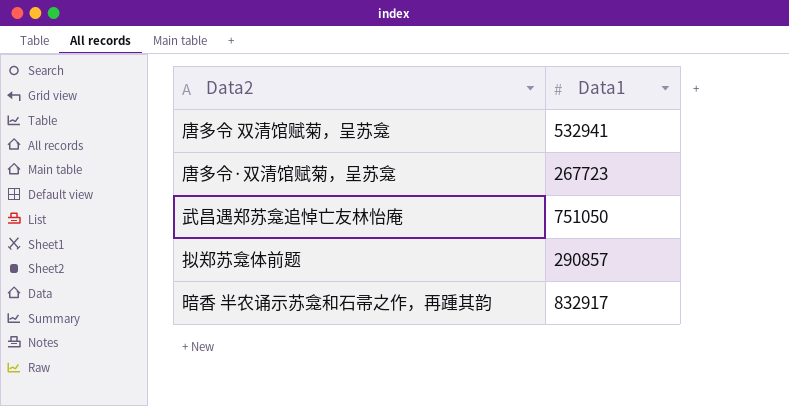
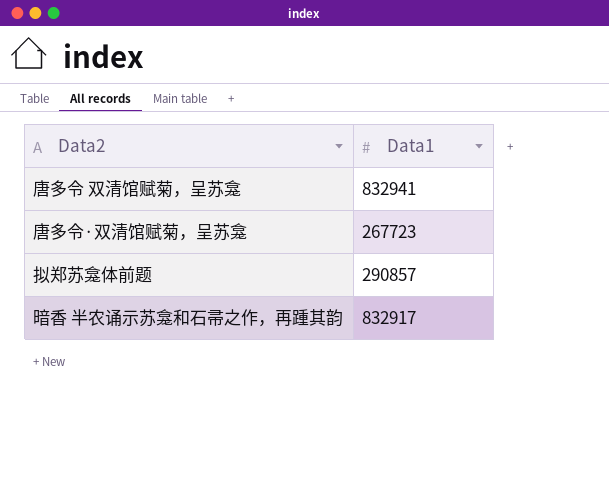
row 武昌遇郑苏龛追悼亡友林怡庵: 751050 -> none
唐多令 双清馆赋菊，呈苏龛 | Data1: 532941 -> 832941

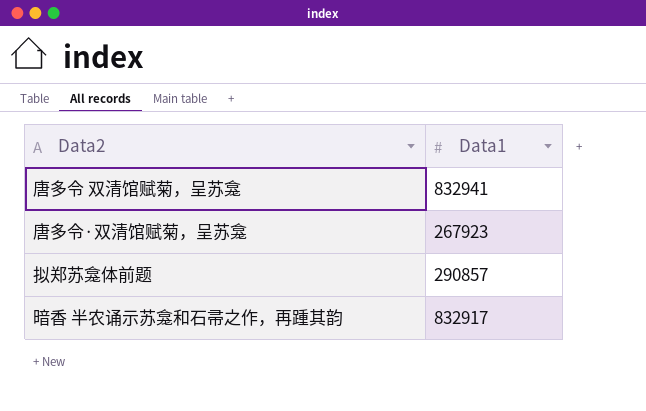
唐多令·双清馆赋菊，呈苏龛 | Data1: 267723 -> 267923

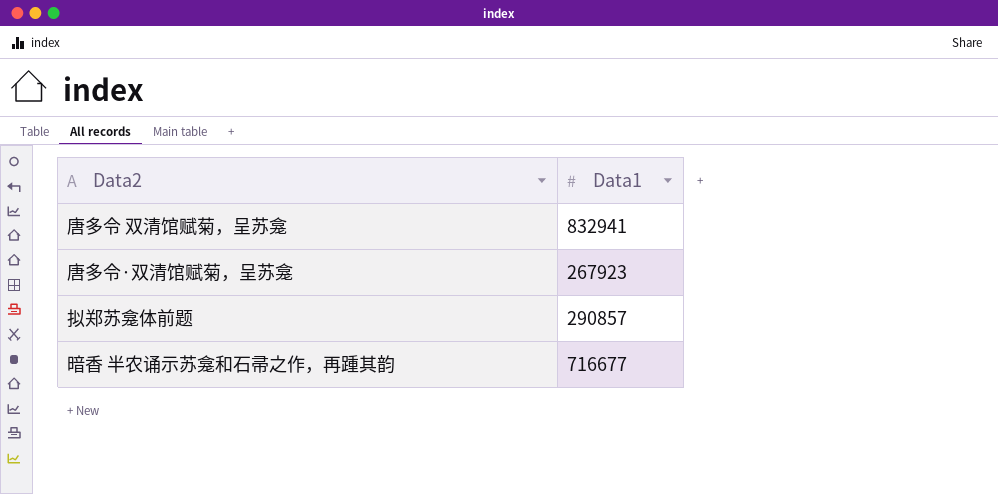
暗香 半农诵示苏龛和石帚之作，再踵其韵 | Data1: 832917 -> 716677

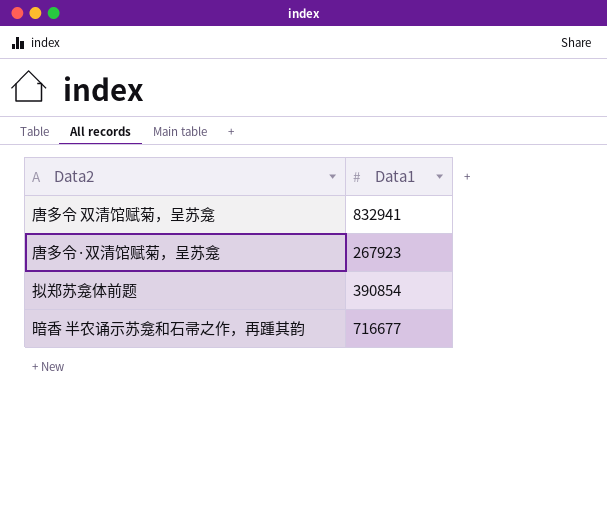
拟郑苏龛体前题 | Data1: 290857 -> 390854

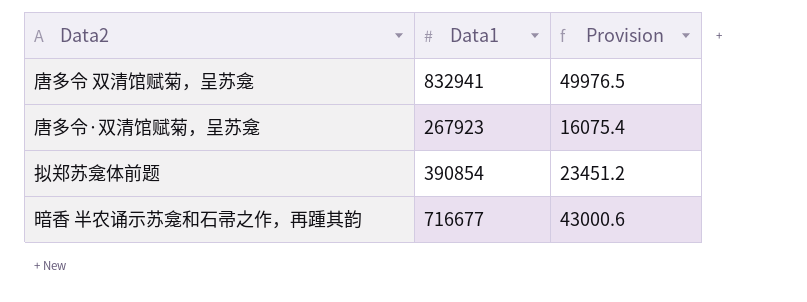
column Provision | formula: none -> [Data1] * 0.06

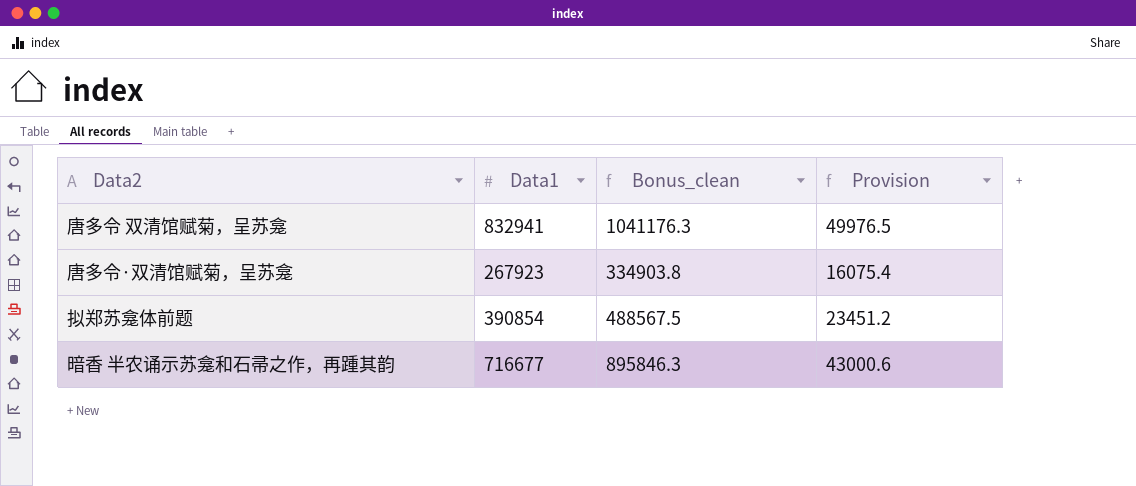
column Bonus_clean | formula: none -> [Data1] * 1.25

